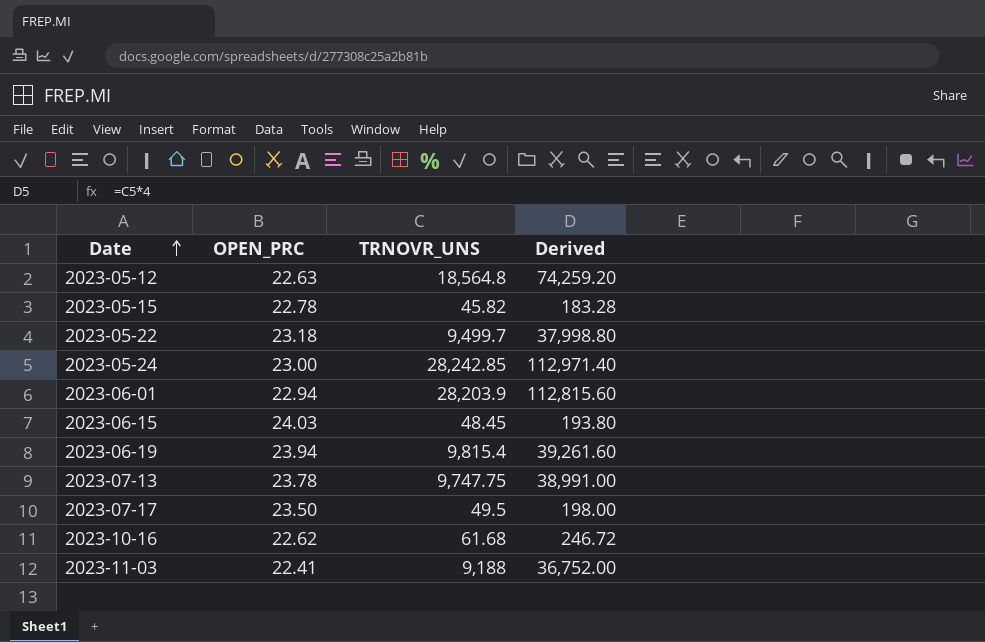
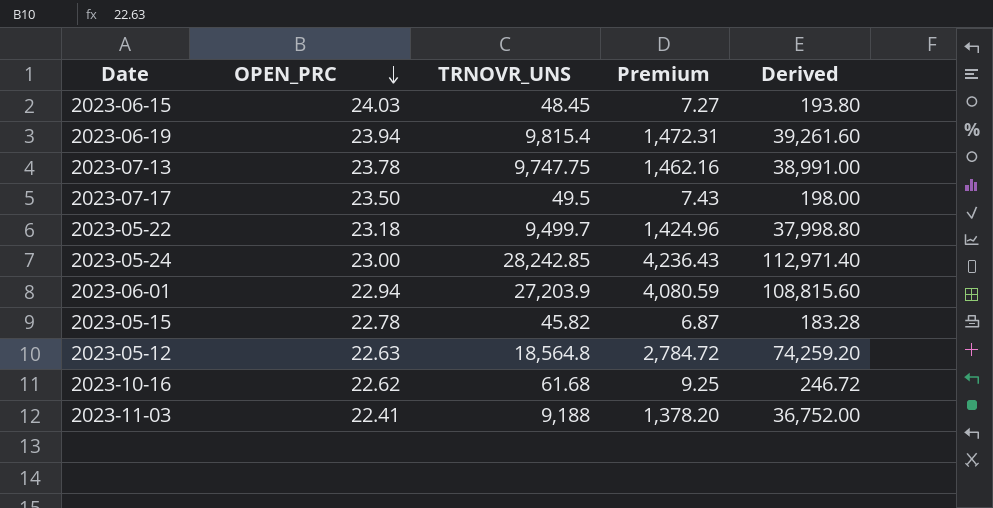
row order: Date ascending -> OPEN_PRC descending
column Premium | formula: none -> [TRNOVR_UNS] * 0.15
2023-06-01 | TRNOVR_UNS: 28,203.9 -> 27,203.9
2023-06-01 | Derived: 112,815.60 -> 108,815.60

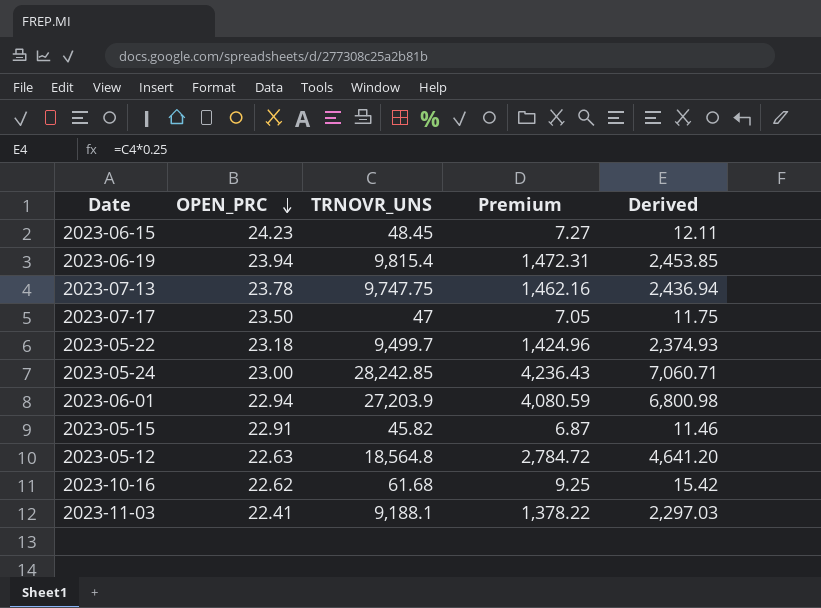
column Derived | formula: [TRNOVR_UNS] * 4 -> [TRNOVR_UNS] * 0.25
2023-06-15 | OPEN_PRC: 24.03 -> 24.23
2023-07-17 | TRNOVR_UNS: 49.5 -> 47
2023-07-17 | Premium: 7.43 -> 7.05
2023-05-15 | OPEN_PRC: 22.78 -> 22.91
2023-11-03 | TRNOVR_UNS: 9,188 -> 9,188.1
2023-11-03 | Premium: 1,378.20 -> 1,378.22

